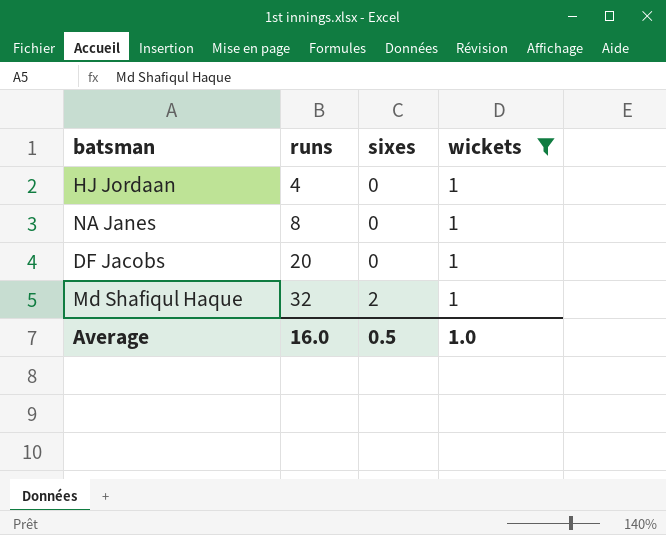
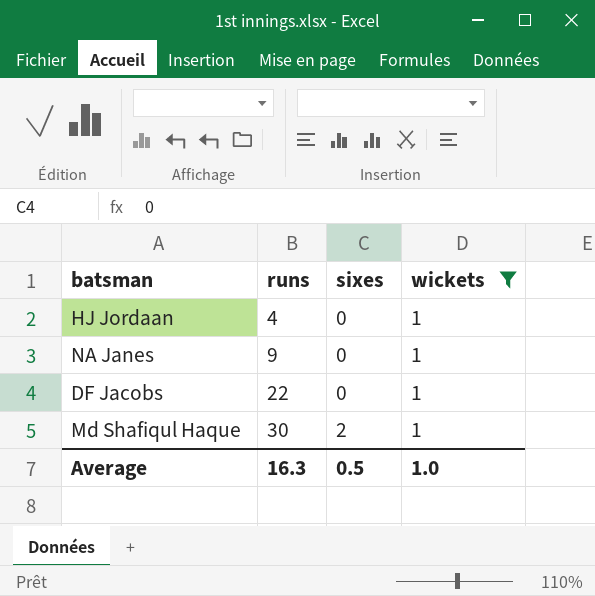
NA Janes | runs: 8 -> 9
DF Jacobs | runs: 20 -> 22
Md Shafiqul Haque | runs: 32 -> 30
Average | runs: 16.0 -> 16.3

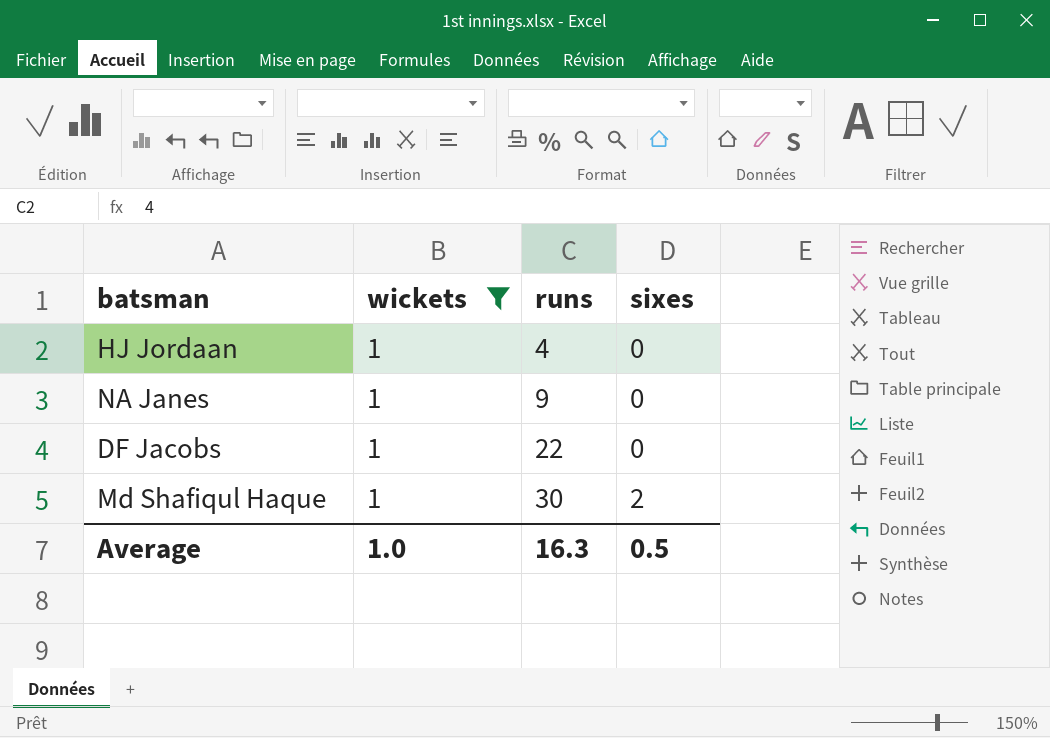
column wickets | position: 4 -> 2

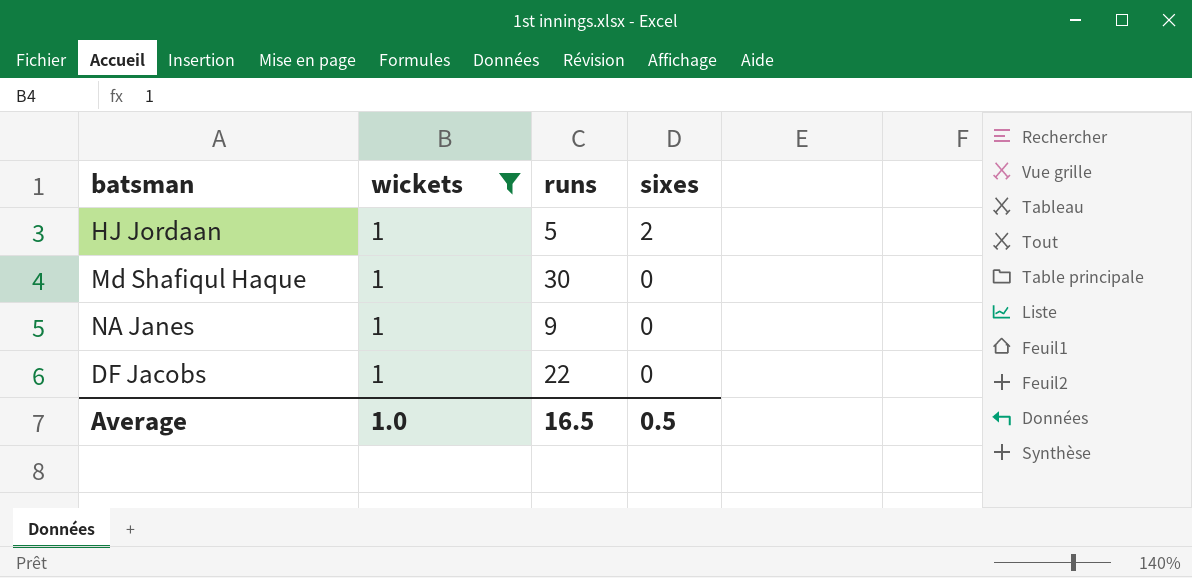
row order: runs ascending -> sixes descending
HJ Jordaan | runs: 4 -> 5
HJ Jordaan | sixes: 0 -> 2
Md Shafiqul Haque | sixes: 2 -> 0
Average | runs: 16.3 -> 16.5

